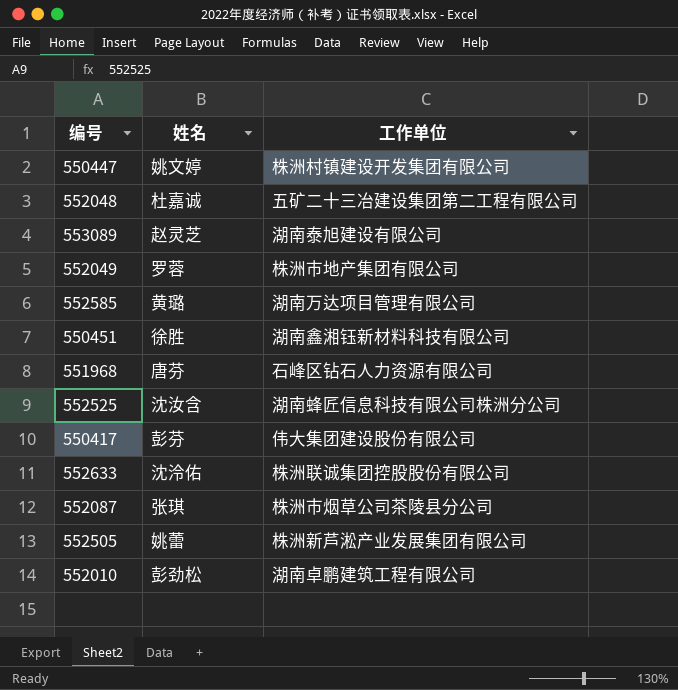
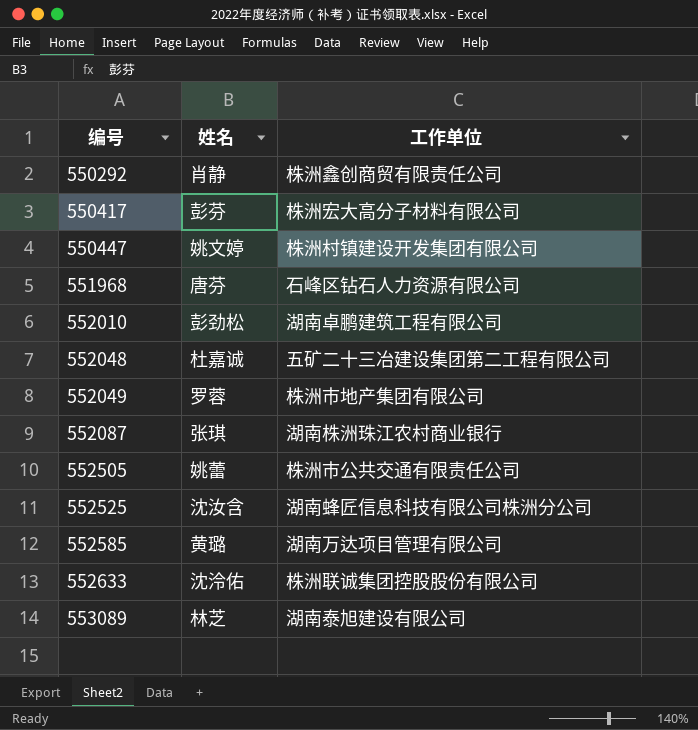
row order: none -> 编号 ascending
row 550451: 徐胜 | 湖南鑫湘钰新材料科技有限公司 -> none
row 550292: none -> 肖静 | 株洲鑫创商贸有限责任公司
550417 | 工作单位: 伟大集团建设股份有限公司 -> 株洲宏大高分子材料有限公司
552087 | 工作单位: 株洲市烟草公司茶陵县分公司 -> 湖南株洲珠江农村商业银行
552505 | 工作单位: 株洲新芦淞产业发展集团有限公司 -> 株洲市公共交通有限责任公司
553089 | 姓名: 赵灵芝 -> 林芝

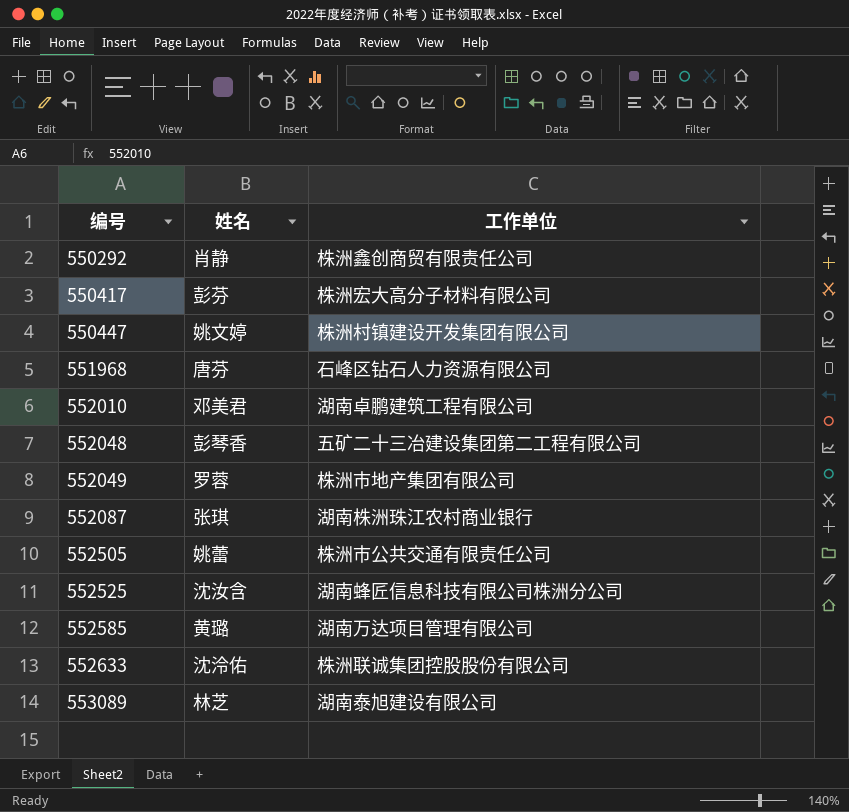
552010 | 姓名: 彭劲松 -> 邓美君
552048 | 姓名: 杜嘉诚 -> 彭琴香

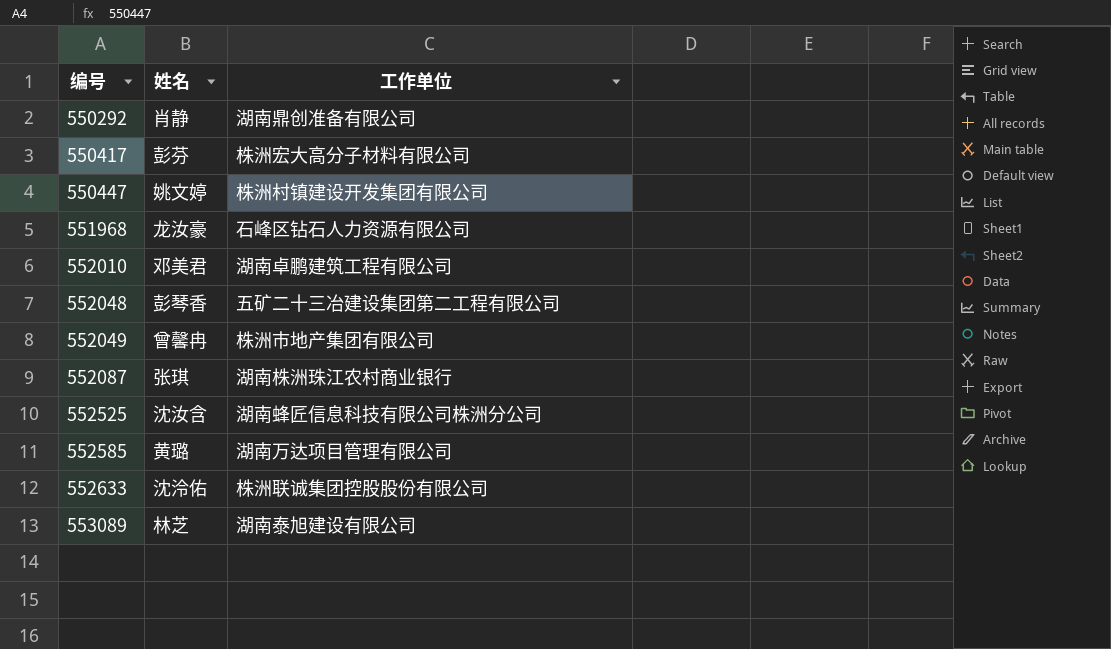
row 552505: 姚蕾 | 株洲市公共交通有限责任公司 -> none
550292 | 工作单位: 株洲鑫创商贸有限责任公司 -> 湖南鼎创准备有限公司
551968 | 姓名: 唐芬 -> 龙汝豪
552049 | 姓名: 罗蓉 -> 曾馨冉

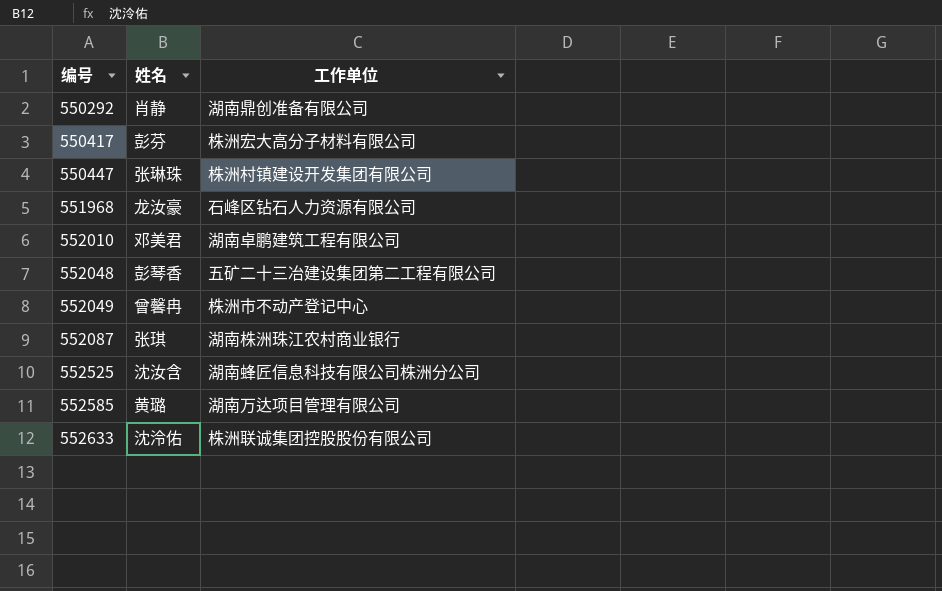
row 553089: 林芝 | 湖南泰旭建设有限公司 -> none
550447 | 姓名: 姚文婷 -> 张琳珠
552049 | 工作单位: 株洲市地产集团有限公司 -> 株洲市不动产登记中心

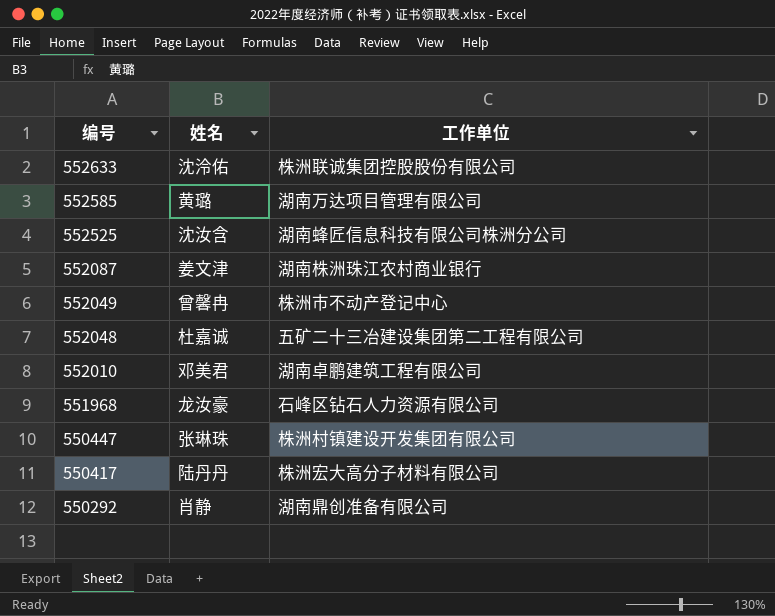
row order: 编号 ascending -> 编号 descending
552087 | 姓名: 张琪 -> 姜文津
552048 | 姓名: 彭琴香 -> 杜嘉诚
550417 | 姓名: 彭芬 -> 陆丹丹

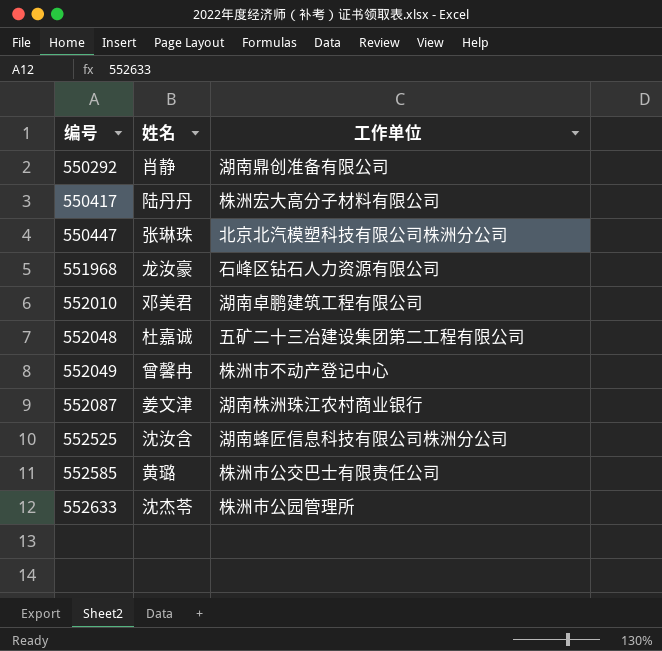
row order: 编号 descending -> 编号 ascending
550447 | 工作单位: 株洲村镇建设开发集团有限公司 -> 北京北汽模塑科技有限公司株洲分公司
552585 | 工作单位: 湖南万达项目管理有限公司 -> 株洲市公交巴士有限责任公司
552633 | 姓名: 沈泠佑 -> 沈杰苓
552633 | 工作单位: 株洲联诚集团控股股份有限公司 -> 株洲市公园管理所

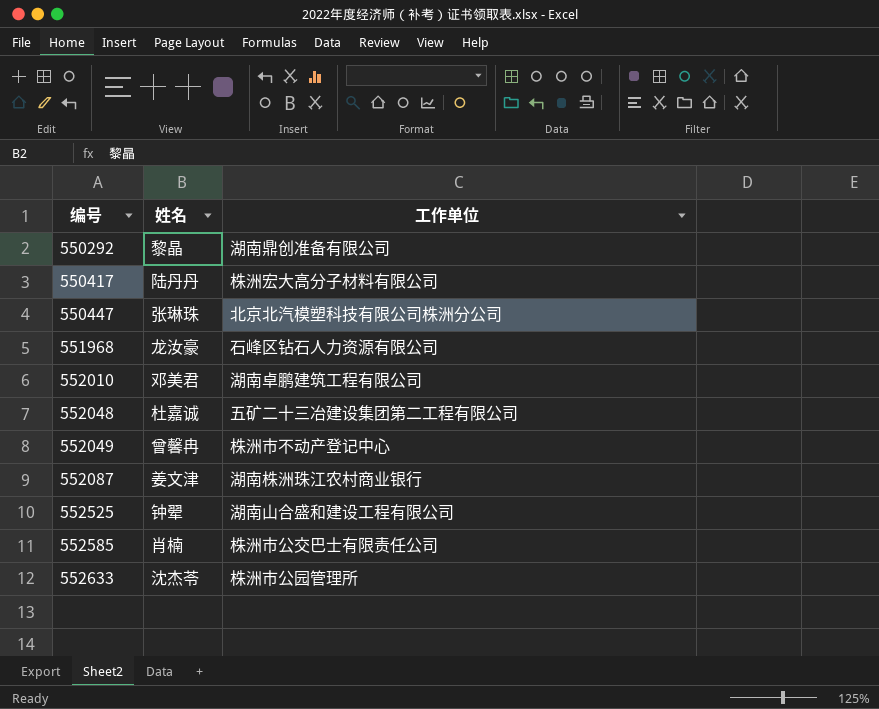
550292 | 姓名: 肖静 -> 黎晶
552525 | 姓名: 沈汝含 -> 钟翚
552525 | 工作单位: 湖南蜂匠信息科技有限公司株洲分公司 -> 湖南山合盛和建设工程有限公司
552585 | 姓名: 黄璐 -> 肖楠

